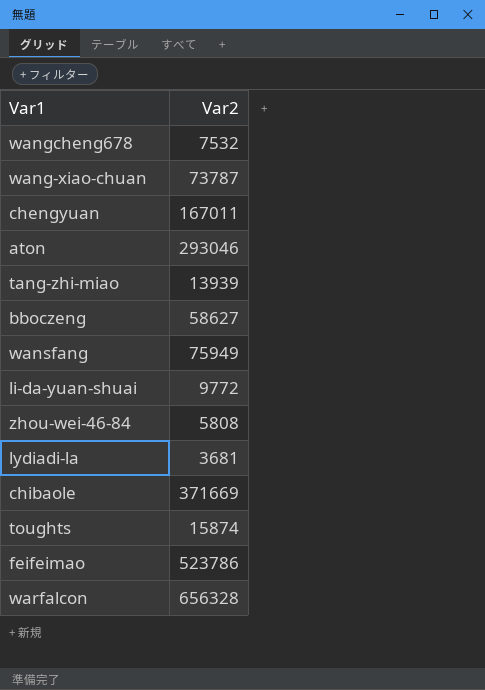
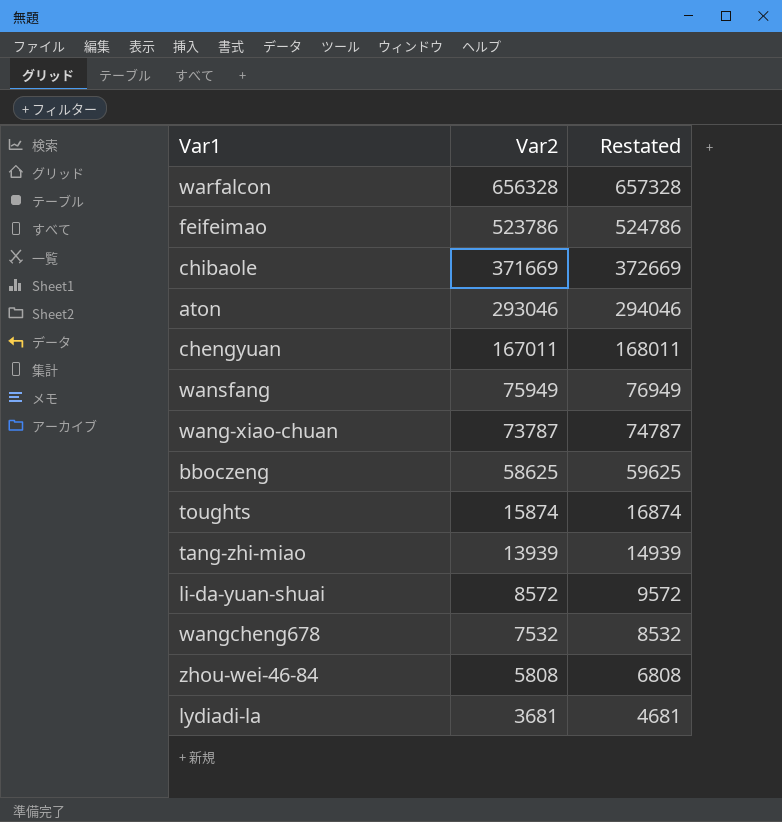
row order: none -> Var2 descending
column Restated | formula: none -> [Var2] + 1000
bboczeng | Var2: 58627 -> 58625
li-da-yuan-shuai | Var2: 9772 -> 8572

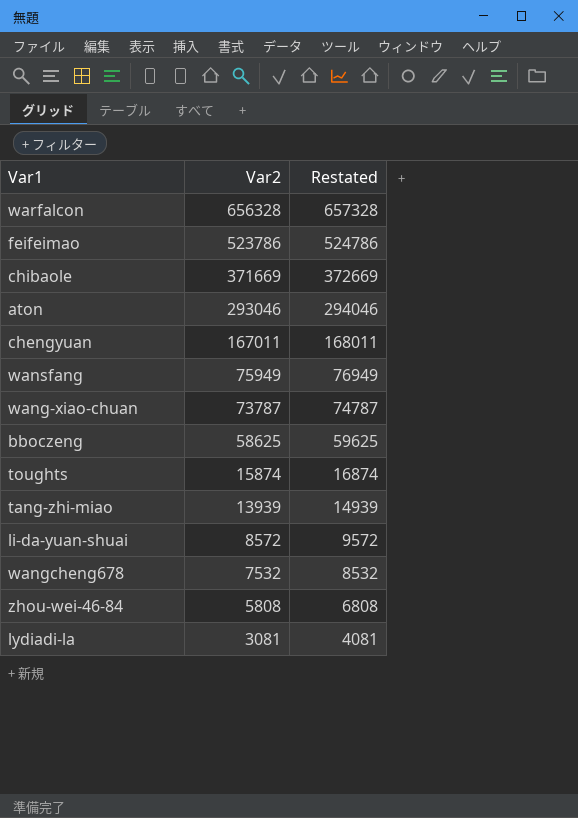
lydiadi-la | Var2: 3681 -> 3081
lydiadi-la | Restated: 4681 -> 4081

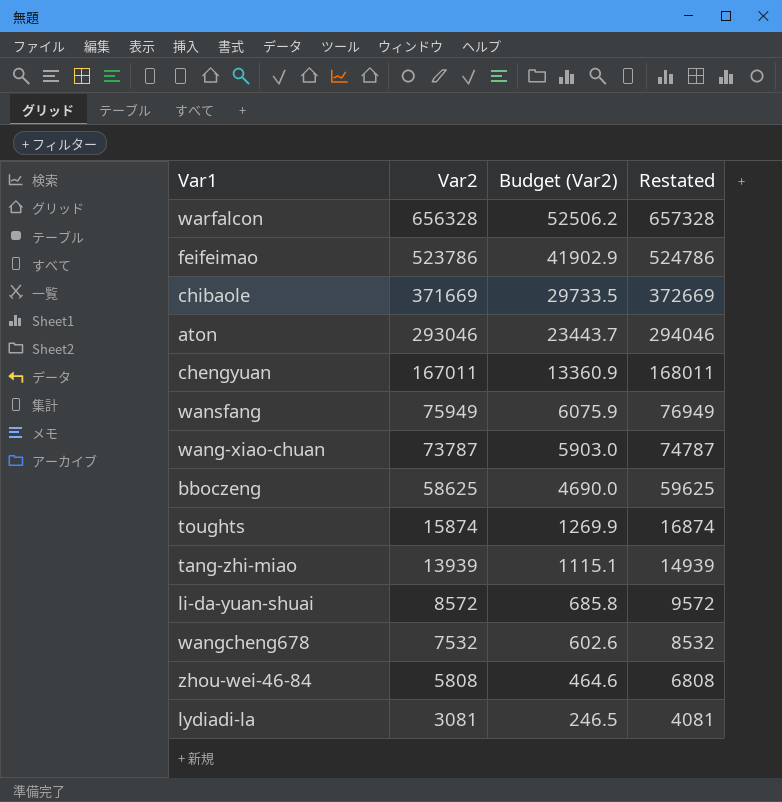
column Budget (Var2) | formula: none -> [Var2] * 0.08

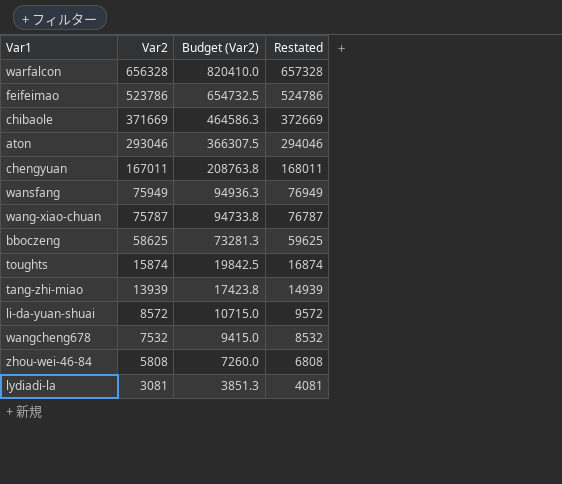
column Budget (Var2) | formula: [Var2] * 0.08 -> [Var2] * 1.25
wang-xiao-chuan | Var2: 73787 -> 75787
wang-xiao-chuan | Restated: 74787 -> 76787

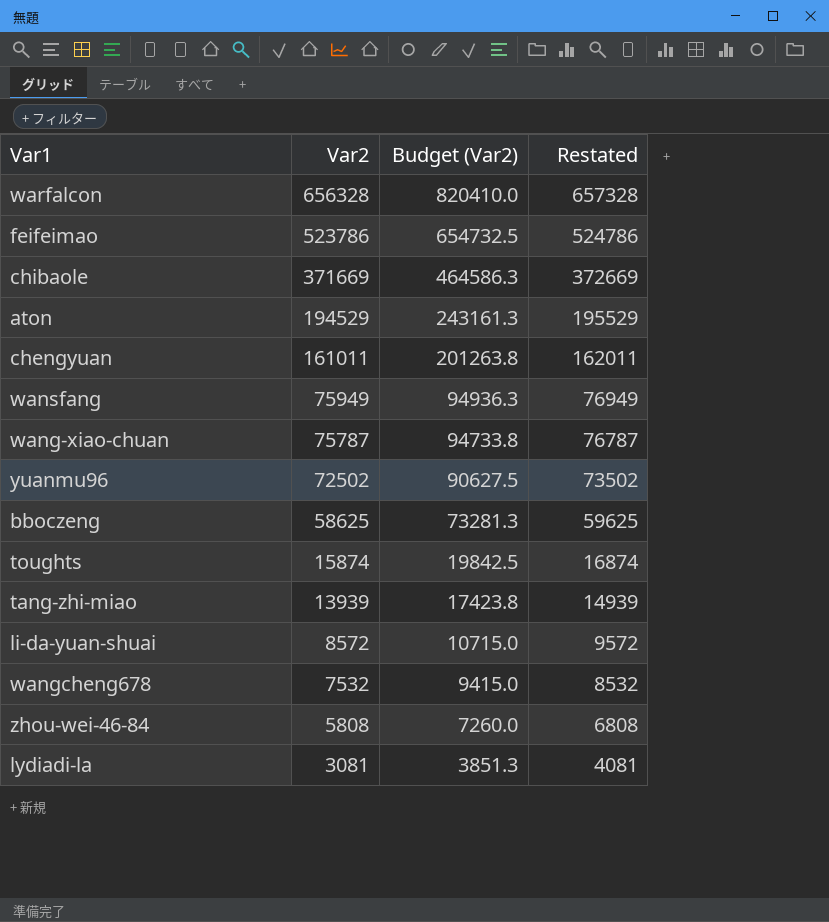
aton | Var2: 293046 -> 194529
aton | Budget (Var2): 366307.5 -> 243161.3
aton | Restated: 294046 -> 195529
chengyuan | Var2: 167011 -> 161011
chengyuan | Budget (Var2): 208763.8 -> 201263.8
chengyuan | Restated: 168011 -> 162011
row yuanmu96: none -> 72502 | 90627.5 | 73502

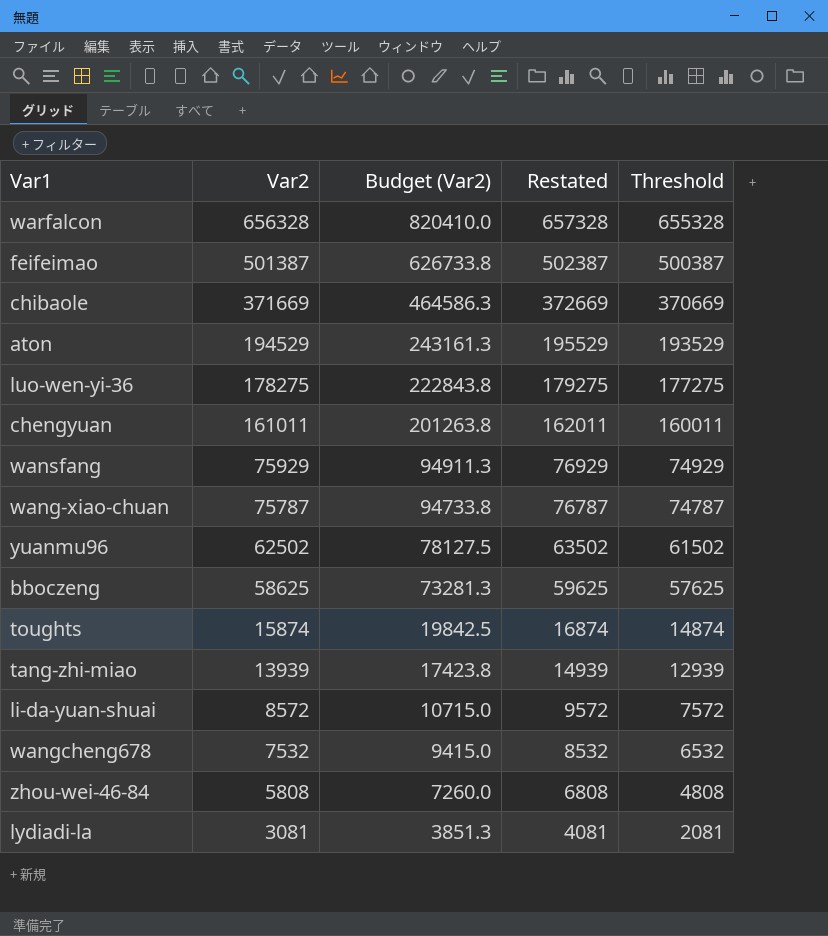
column Threshold | formula: none -> [Var2] - 1000
feifeimao | Var2: 523786 -> 501387
feifeimao | Budget (Var2): 654732.5 -> 626733.8
feifeimao | Restated: 524786 -> 502387
row luo-wen-yi-36: none -> 178275 | 222843.8 | 179275 | 177275
wansfang | Var2: 75949 -> 75929
wansfang | Budget (Var2): 94936.3 -> 94911.3
wansfang | Restated: 76949 -> 76929
yuanmu96 | Var2: 72502 -> 62502
yuanmu96 | Budget (Var2): 90627.5 -> 78127.5
yuanmu96 | Restated: 73502 -> 63502

